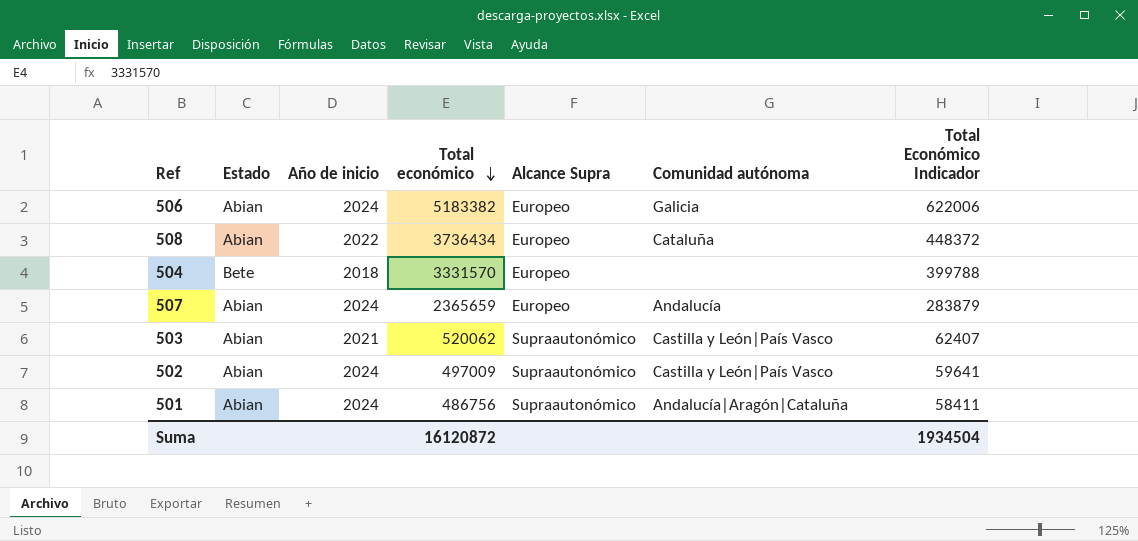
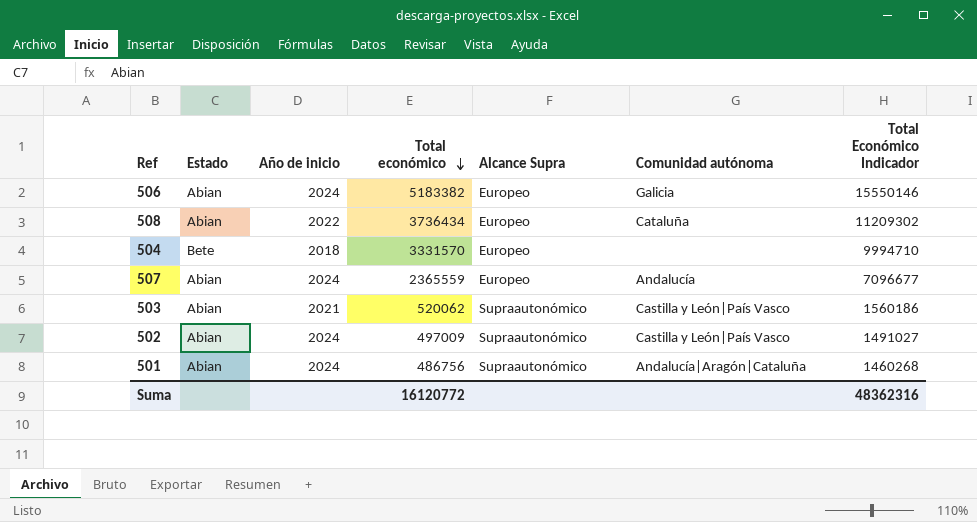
column Total Económico Indicador | formula: [Total económico] * 0,12 -> [Total económico] * 3
507 | Total económico: 2365659 -> 2365559
Suma | Total económico: 16120872 -> 16120772
Suma | Total Económico Indicador: 1934504 -> 48362316

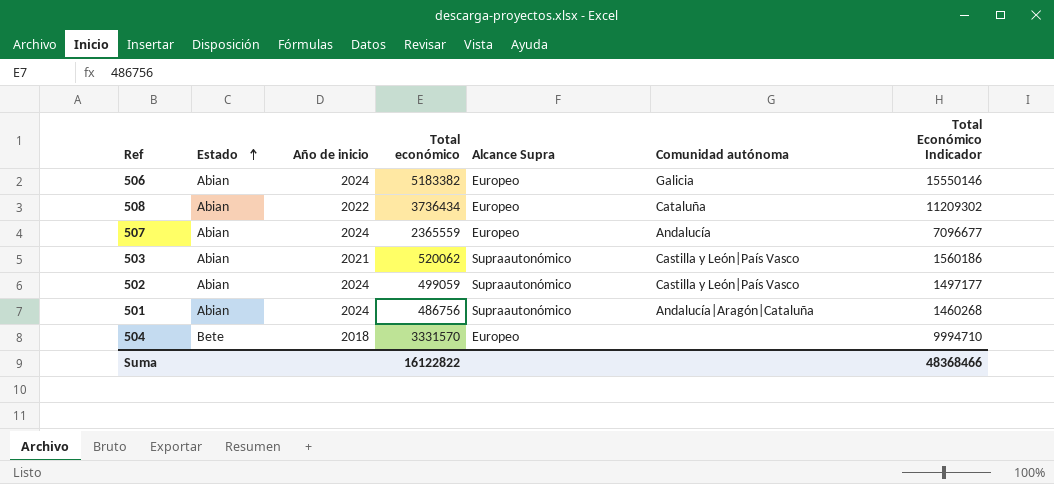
row order: Total económico descending -> Estado ascending
502 | Total económico: 497009 -> 499059
502 | Total Económico Indicador: 1491027 -> 1497177
Suma | Total económico: 16120772 -> 16122822
Suma | Total Económico Indicador: 48362316 -> 48368466

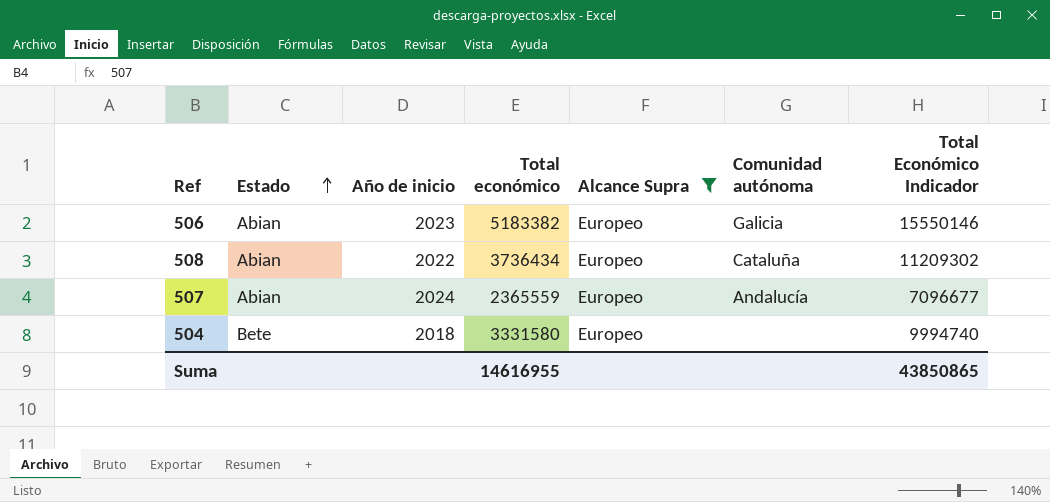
filter: none -> Alcance Supra = Europeo
506 | Año de inicio: 2024 -> 2023
504 | Total económico: 3331570 -> 3331580
504 | Total Económico Indicador: 9994710 -> 9994740
Suma | Total económico: 16122822 -> 14616955
Suma | Total Económico Indicador: 48368466 -> 43850865

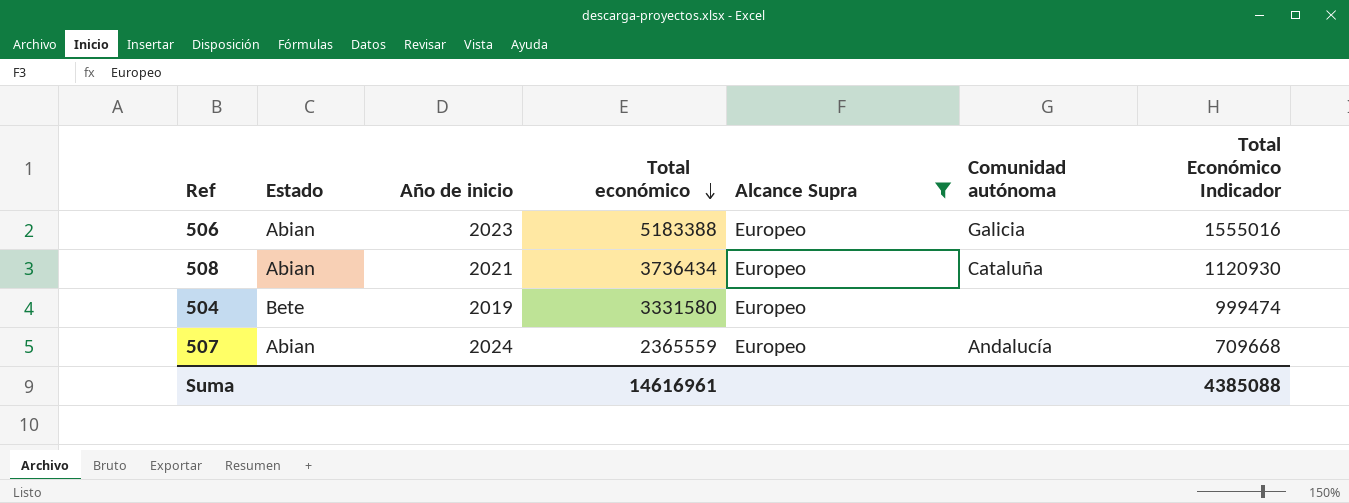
row order: Estado ascending -> Total económico descending
column Total Económico Indicador | formula: [Total económico] * 3 -> [Total económico] * 0,3
506 | Total económico: 5183382 -> 5183388
508 | Año de inicio: 2022 -> 2021
504 | Año de inicio: 2018 -> 2019
Suma | Total económico: 14616955 -> 14616961
Suma | Total Económico Indicador: 43850865 -> 4385088

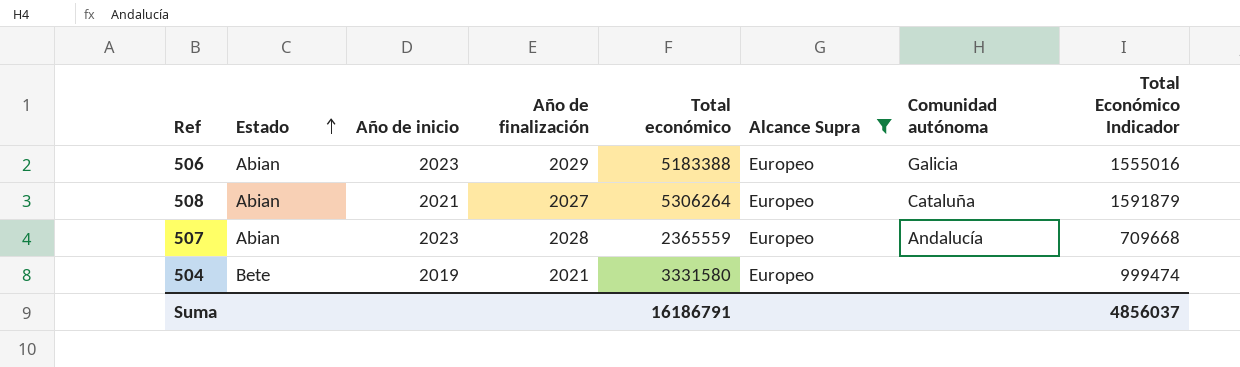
row order: Total económico descending -> Estado ascending
column Año de finalización | position: none -> 4
508 | Total económico: 3736434 -> 5306264
508 | Total Económico Indicador: 1120930 -> 1591879
507 | Año de inicio: 2024 -> 2023
Suma | Total económico: 14616961 -> 16186791
Suma | Total Económico Indicador: 4385088 -> 4856037

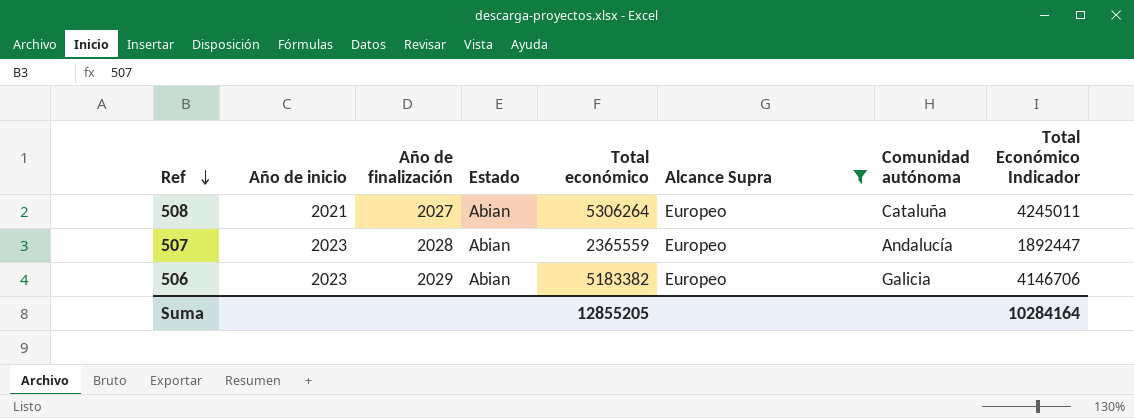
row order: Estado ascending -> Ref descending
column Estado | position: 2 -> 4
column Total Económico Indicador | formula: [Total económico] * 0,3 -> [Total económico] * 0,8
row 504: Bete | 2019 | 2021 | 3331580 | Europeo | none | 999474 -> none
506 | Total económico: 5183388 -> 5183382
Suma | Total económico: 16186791 -> 12855205
Suma | Total Económico Indicador: 4856037 -> 10284164

